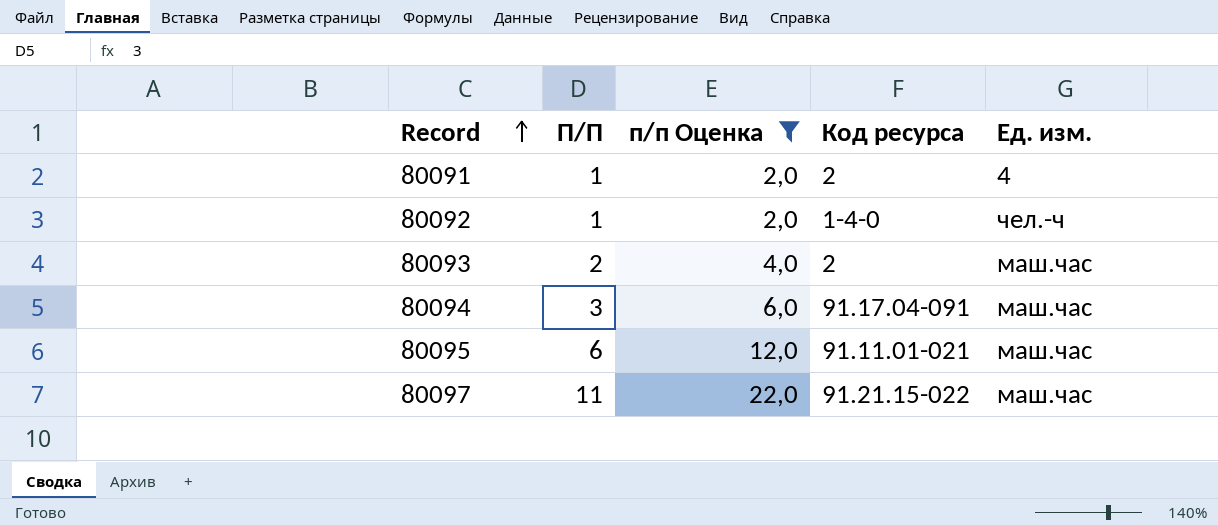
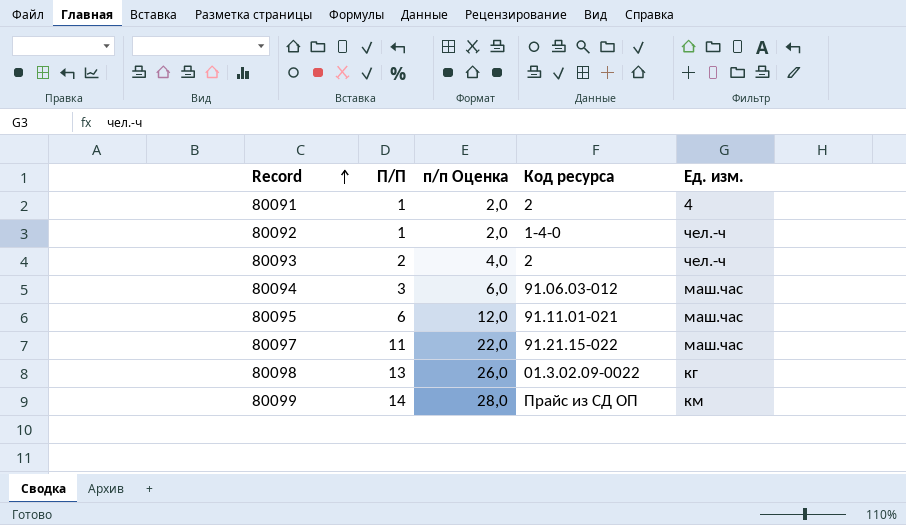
filter: п/п Оценка <= 22,0 -> none
80093 | Ед. изм.: маш.час -> чел.-ч
80094 | Код ресурса: 91.17.04-091 -> 91.06.03-012

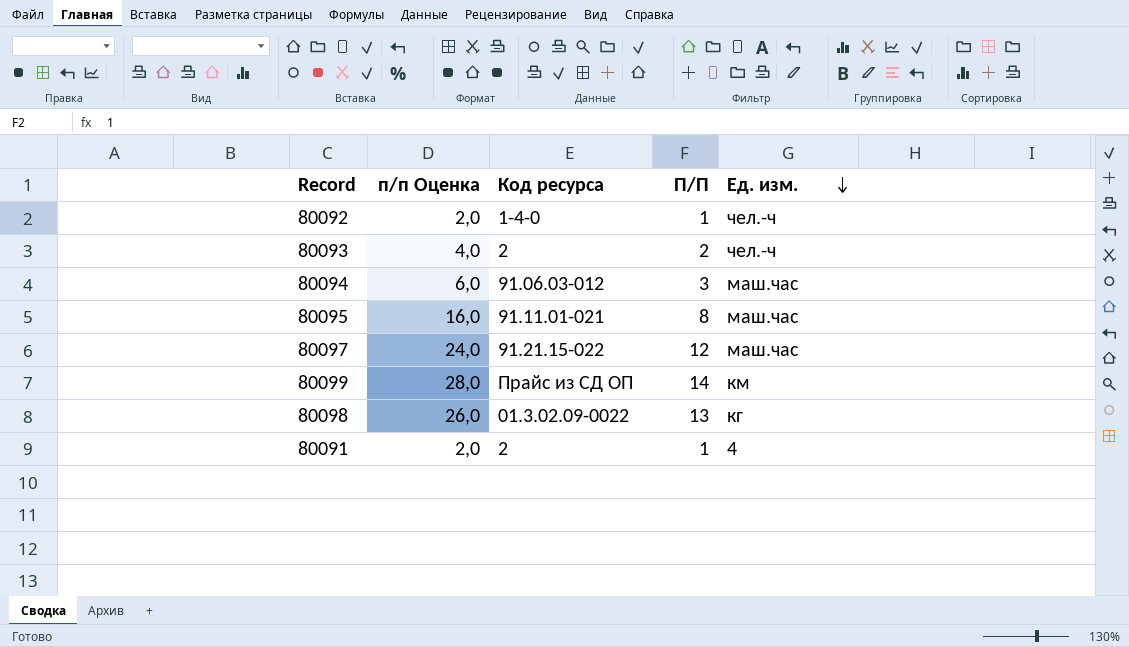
row order: Record ascending -> Ед. изм. descending
column П/П | position: 2 -> 4
80095 | п/п Оценка: 12,0 -> 16,0
80095 | П/П: 6 -> 8
80097 | п/п Оценка: 22,0 -> 24,0
80097 | П/П: 11 -> 12

